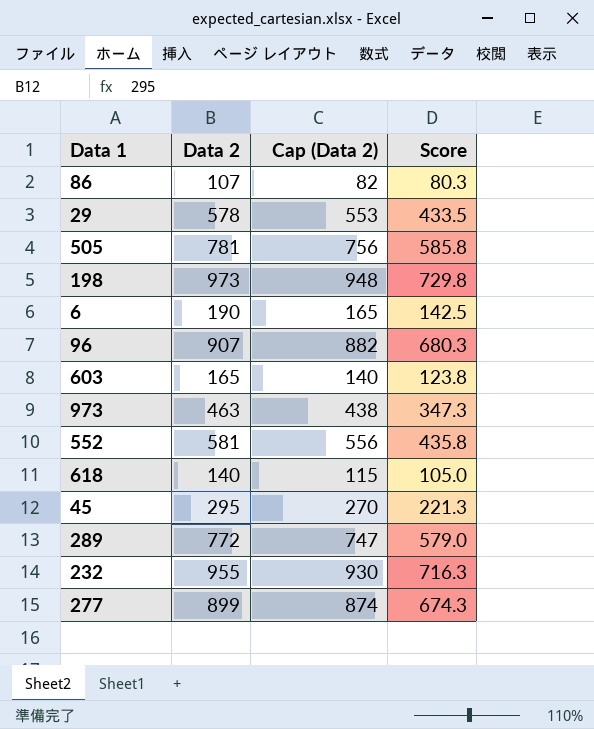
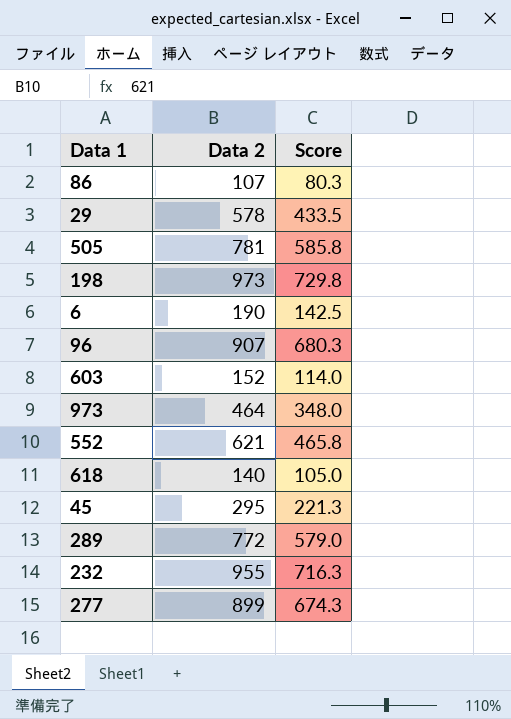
column Cap (Data 2) | formula: [Data 2] - 25 -> none
603 | Data 2: 165 -> 152
603 | Score: 123.8 -> 114.0
973 | Data 2: 463 -> 464
973 | Score: 347.3 -> 348.0
552 | Data 2: 581 -> 621
552 | Score: 435.8 -> 465.8

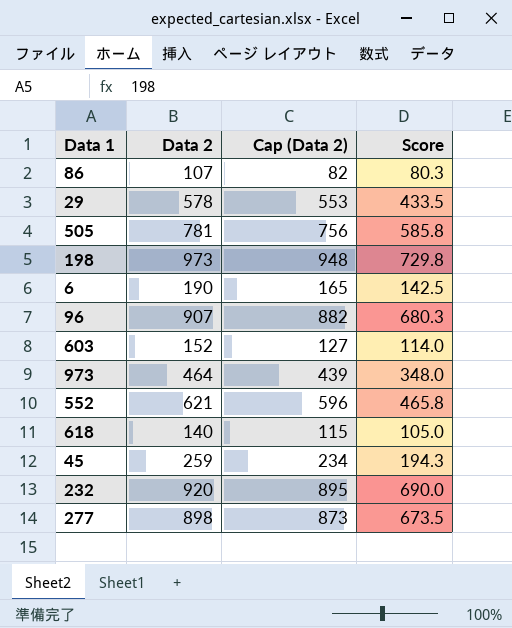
column Cap (Data 2) | formula: none -> [Data 2] - 25
row 289: 772 | 579.0 -> none
45 | Data 2: 295 -> 259
45 | Score: 221.3 -> 194.3
232 | Data 2: 955 -> 920
232 | Score: 716.3 -> 690.0
277 | Data 2: 899 -> 898
277 | Score: 674.3 -> 673.5

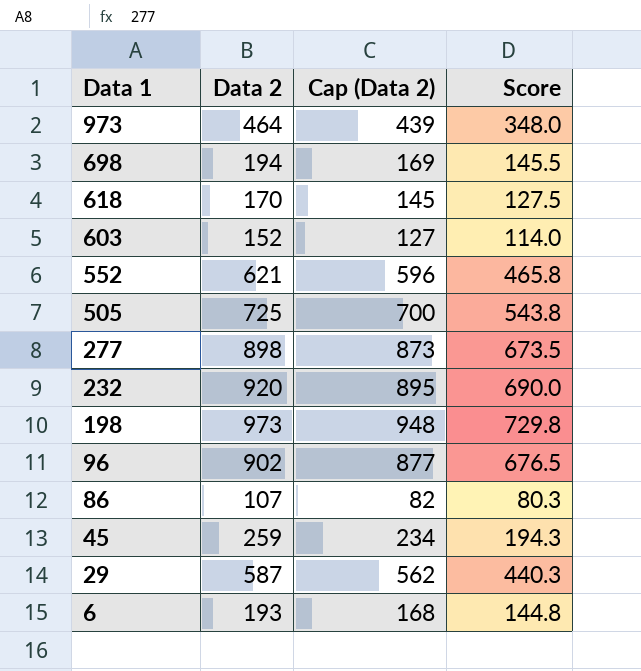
row order: none -> Data 1 descending
row 698: none -> 194 | 169 | 145.5
618 | Data 2: 140 -> 170
618 | Cap (Data 2): 115 -> 145
618 | Score: 105.0 -> 127.5
505 | Data 2: 781 -> 725
505 | Cap (Data 2): 756 -> 700
505 | Score: 585.8 -> 543.8
96 | Data 2: 907 -> 902
96 | Cap (Data 2): 882 -> 877
96 | Score: 680.3 -> 676.5
29 | Data 2: 578 -> 587
29 | Cap (Data 2): 553 -> 562
29 | Score: 433.5 -> 440.3
6 | Data 2: 190 -> 193
6 | Cap (Data 2): 165 -> 168
6 | Score: 142.5 -> 144.8

